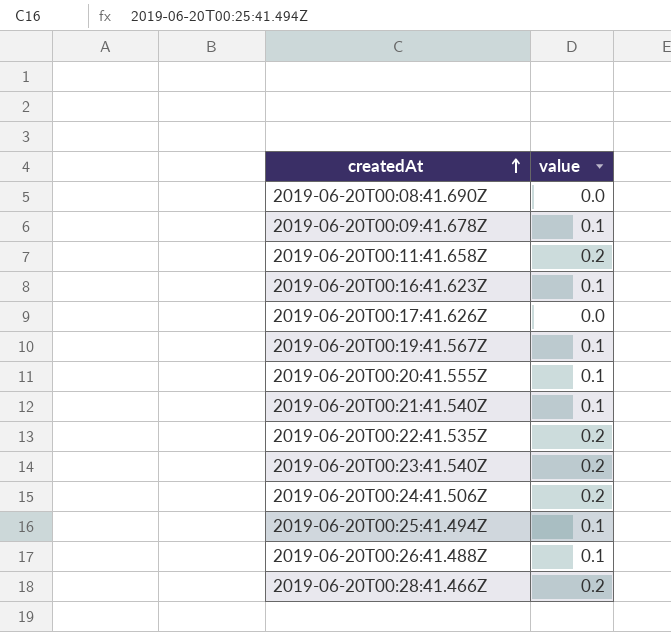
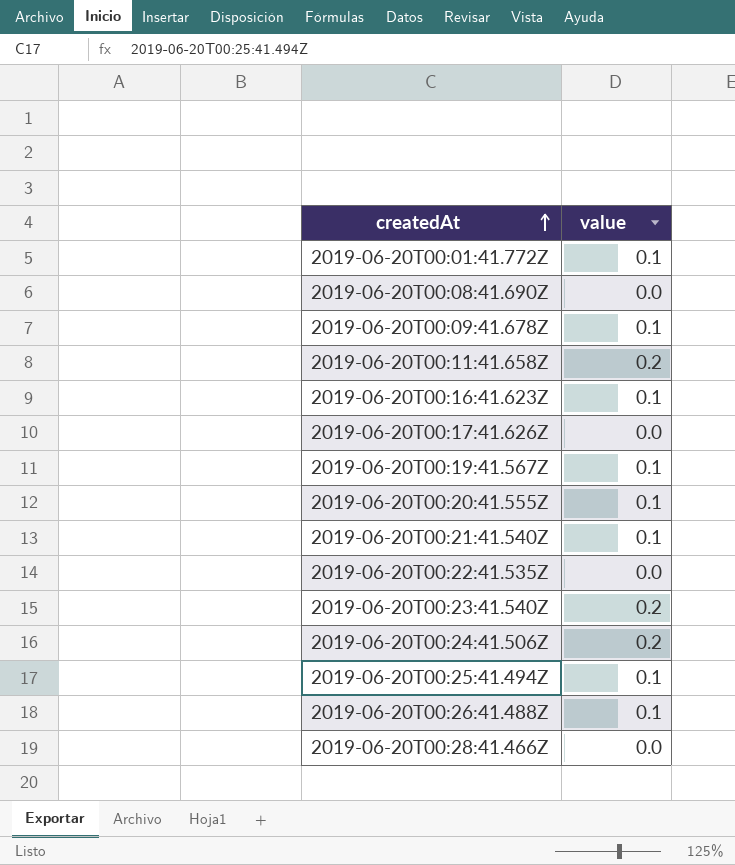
row 2019-06-20T00:01:41.772Z: none -> 0.1
2019-06-20T00:22:41.535Z | value: 0.2 -> 0.0
2019-06-20T00:28:41.466Z | value: 0.2 -> 0.0

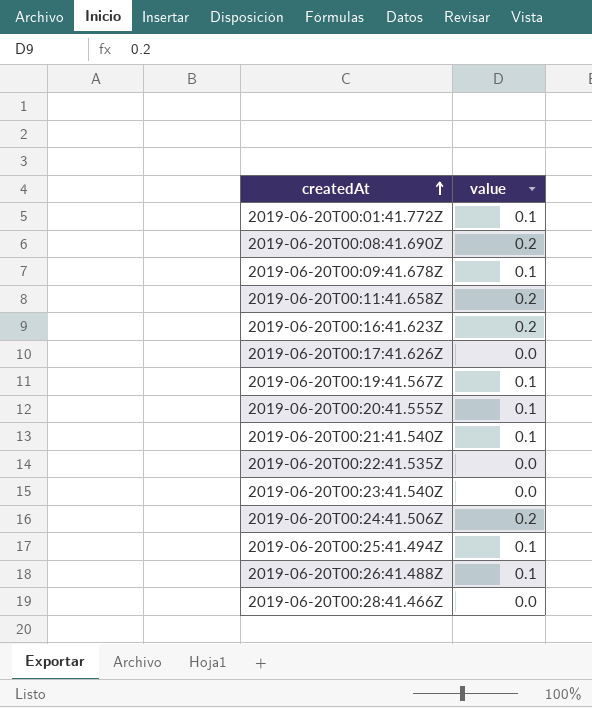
2019-06-20T00:08:41.690Z | value: 0.0 -> 0.2
2019-06-20T00:16:41.623Z | value: 0.1 -> 0.2
2019-06-20T00:23:41.540Z | value: 0.2 -> 0.0

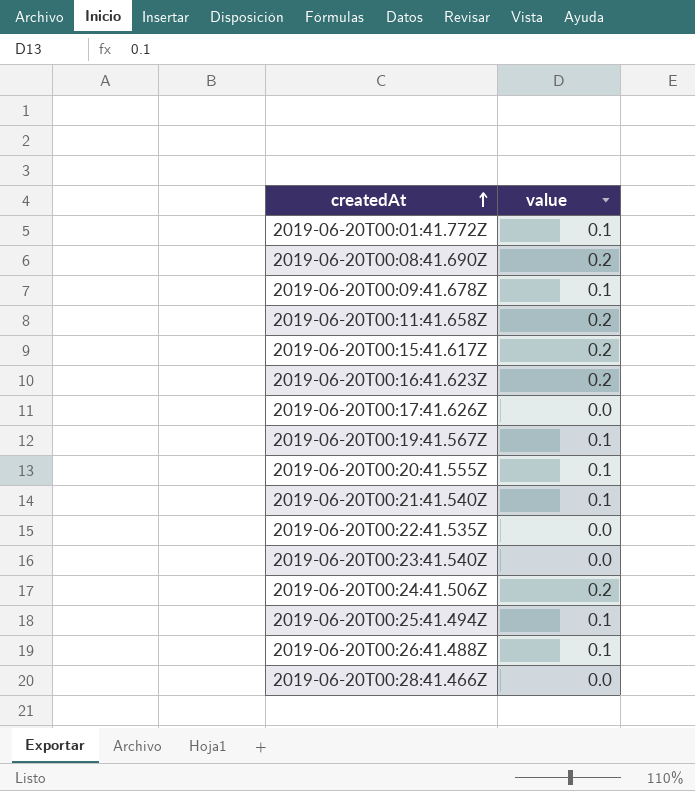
row 2019-06-20T00:15:41.617Z: none -> 0.2

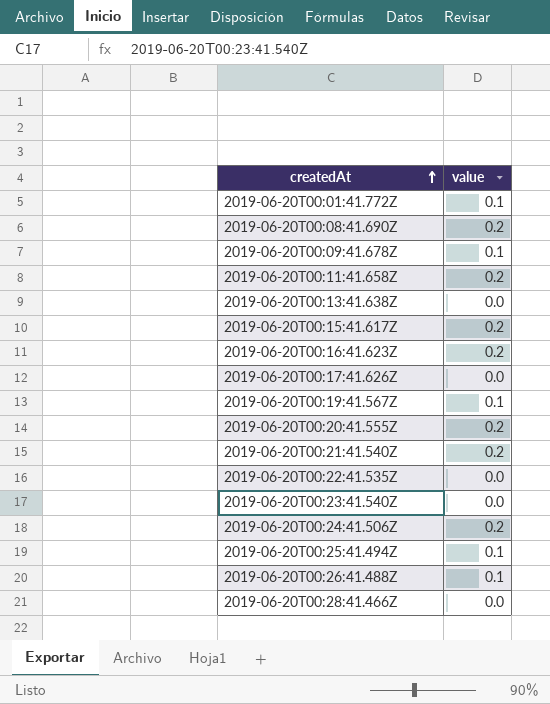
row 2019-06-20T00:13:41.638Z: none -> 0.0
2019-06-20T00:20:41.555Z | value: 0.1 -> 0.2
2019-06-20T00:21:41.540Z | value: 0.1 -> 0.2

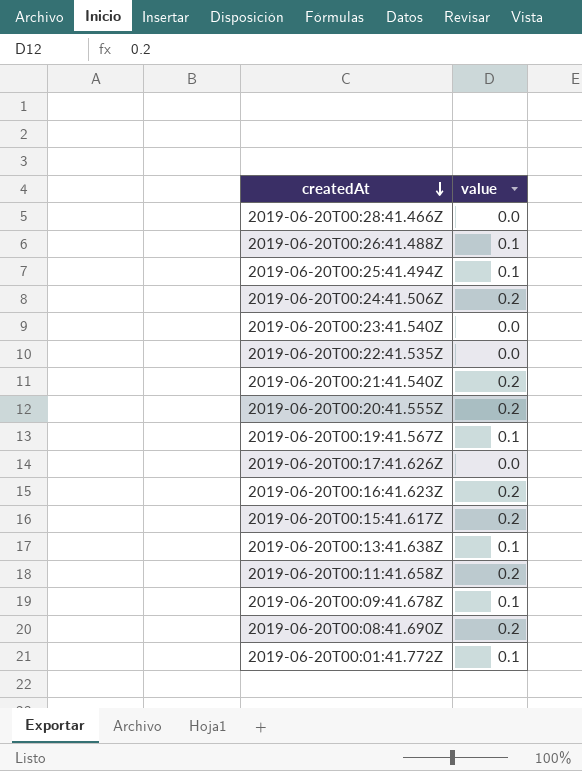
row order: createdAt ascending -> createdAt descending
2019-06-20T00:13:41.638Z | value: 0.0 -> 0.1

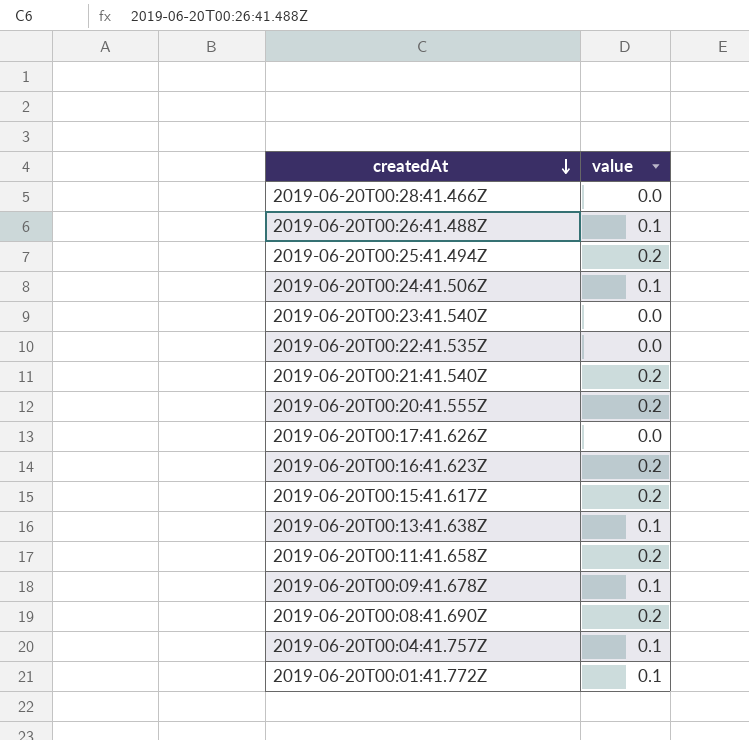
row 2019-06-20T00:19:41.567Z: 0.1 -> none
2019-06-20T00:25:41.494Z | value: 0.1 -> 0.2
2019-06-20T00:24:41.506Z | value: 0.2 -> 0.1
row 2019-06-20T00:04:41.757Z: none -> 0.1

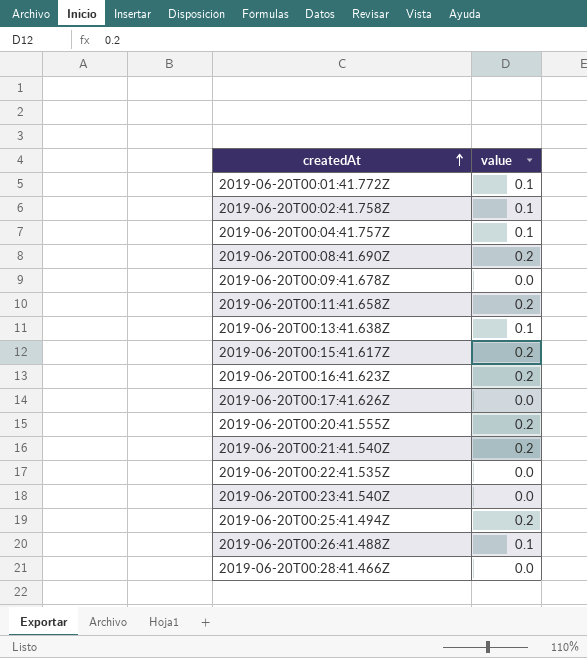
row order: createdAt descending -> createdAt ascending
row 2019-06-20T00:24:41.506Z: 0.1 -> none
row 2019-06-20T00:02:41.758Z: none -> 0.1
2019-06-20T00:09:41.678Z | value: 0.1 -> 0.0

